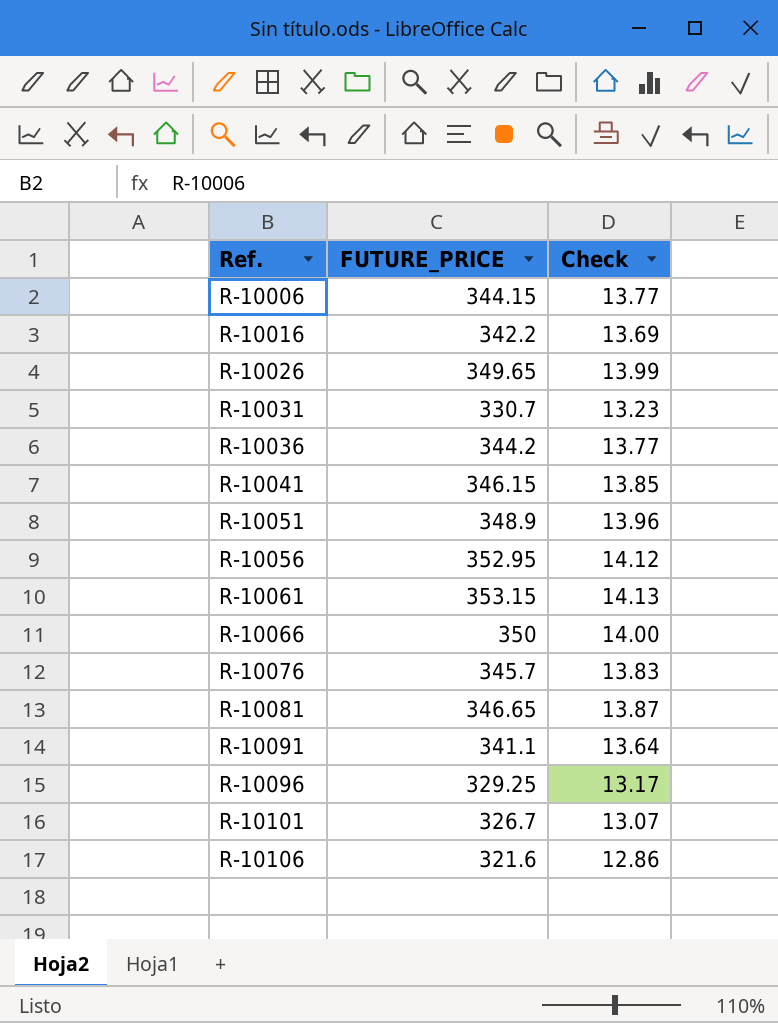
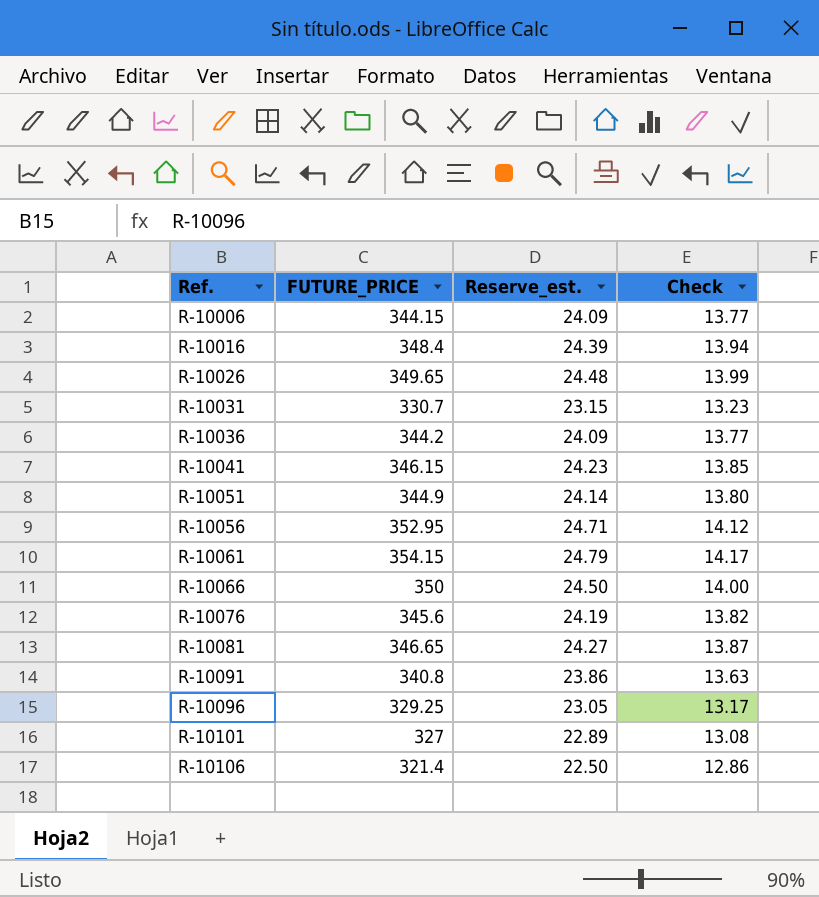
column Reserve_est. | formula: none -> [FUTURE_PRICE] * 0.07
R-10016 | FUTURE_PRICE: 342.2 -> 348.4
R-10016 | Check: 13.69 -> 13.94
R-10051 | FUTURE_PRICE: 348.9 -> 344.9
R-10051 | Check: 13.96 -> 13.80
R-10061 | FUTURE_PRICE: 353.15 -> 354.15
R-10061 | Check: 14.13 -> 14.17
R-10076 | FUTURE_PRICE: 345.7 -> 345.6
R-10076 | Check: 13.83 -> 13.82
R-10091 | FUTURE_PRICE: 341.1 -> 340.8
R-10091 | Check: 13.64 -> 13.63
R-10101 | FUTURE_PRICE: 326.7 -> 327
R-10101 | Check: 13.07 -> 13.08
R-10106 | FUTURE_PRICE: 321.6 -> 321.4

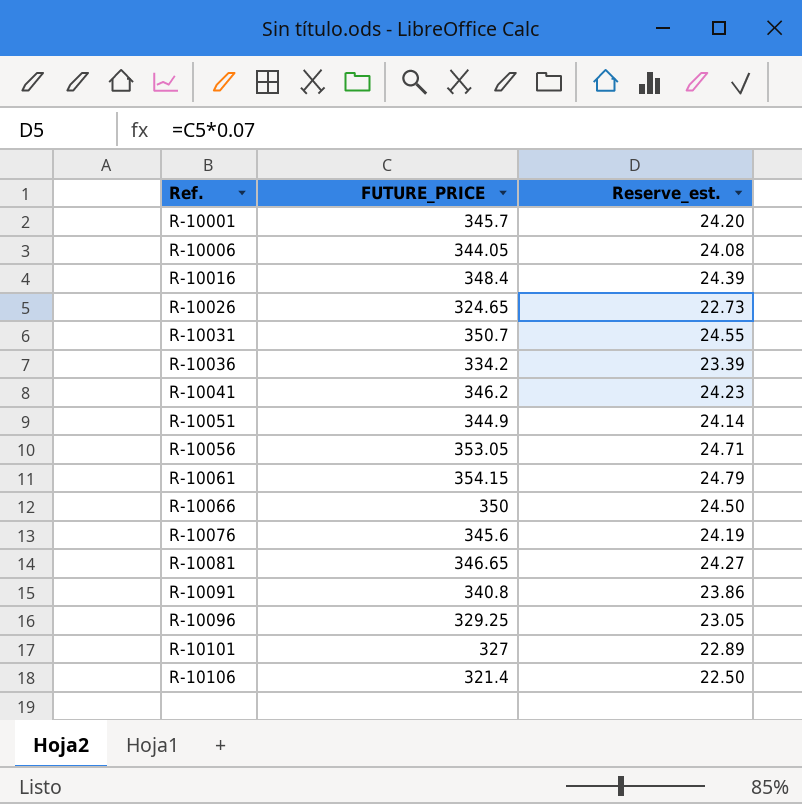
column Check | formula: [FUTURE_PRICE] * 0.04 -> none
row R-10001: none -> 345.7 | 24.20
R-10006 | FUTURE_PRICE: 344.15 -> 344.05
R-10006 | Reserve_est.: 24.09 -> 24.08
R-10026 | FUTURE_PRICE: 349.65 -> 324.65
R-10026 | Reserve_est.: 24.48 -> 22.73
R-10031 | FUTURE_PRICE: 330.7 -> 350.7
R-10031 | Reserve_est.: 23.15 -> 24.55
R-10036 | FUTURE_PRICE: 344.2 -> 334.2
R-10036 | Reserve_est.: 24.09 -> 23.39
R-10041 | FUTURE_PRICE: 346.15 -> 346.2
R-10056 | FUTURE_PRICE: 352.95 -> 353.05

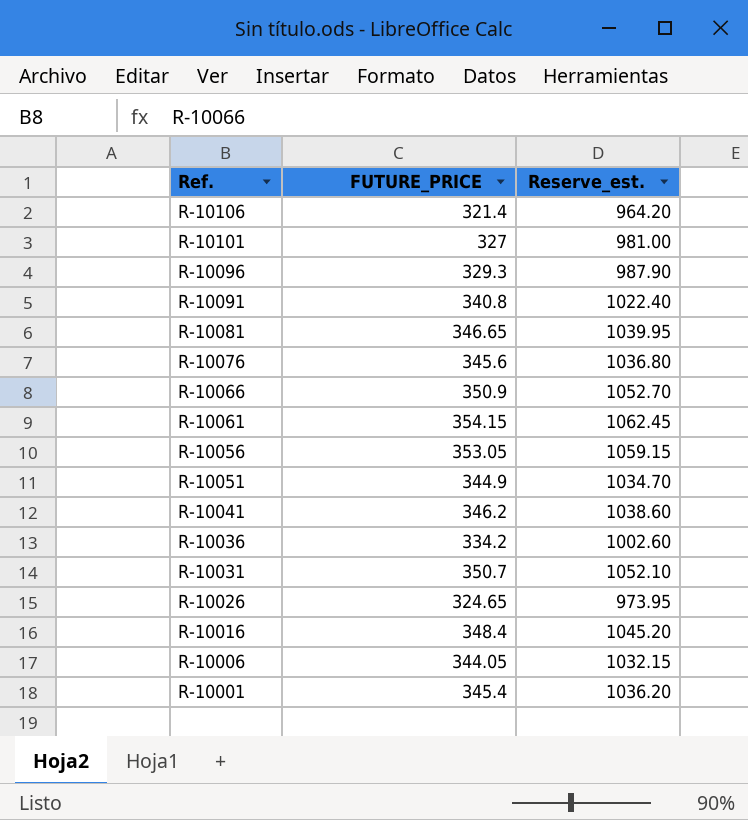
row order: Ref. ascending -> Ref. descending
column Reserve_est. | formula: [FUTURE_PRICE] * 0.07 -> [FUTURE_PRICE] * 3
R-10096 | FUTURE_PRICE: 329.25 -> 329.3
R-10066 | FUTURE_PRICE: 350 -> 350.9
R-10001 | FUTURE_PRICE: 345.7 -> 345.4

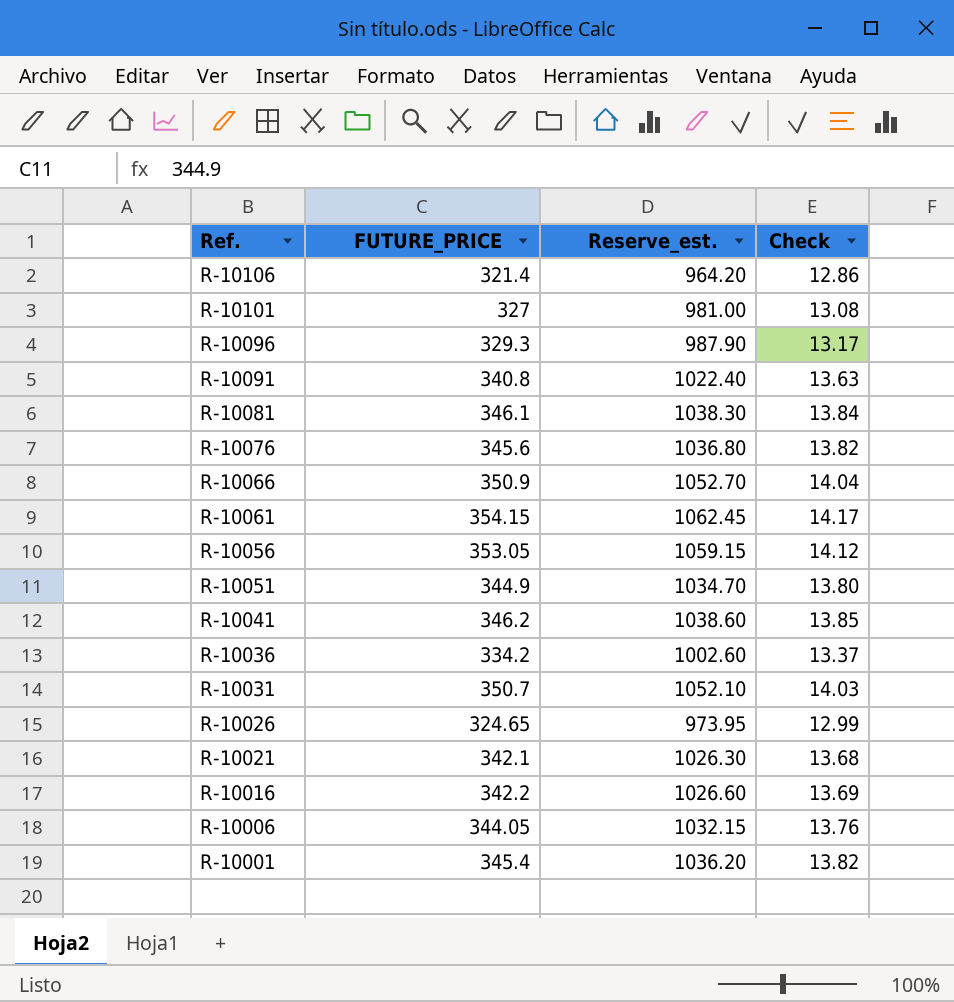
column Check | formula: none -> [FUTURE_PRICE] * 0.04
R-10081 | FUTURE_PRICE: 346.65 -> 346.1
R-10081 | Reserve_est.: 1039.95 -> 1038.30
row R-10021: none -> 342.1 | 1026.30 | 13.68
R-10016 | FUTURE_PRICE: 348.4 -> 342.2
R-10016 | Reserve_est.: 1045.20 -> 1026.60

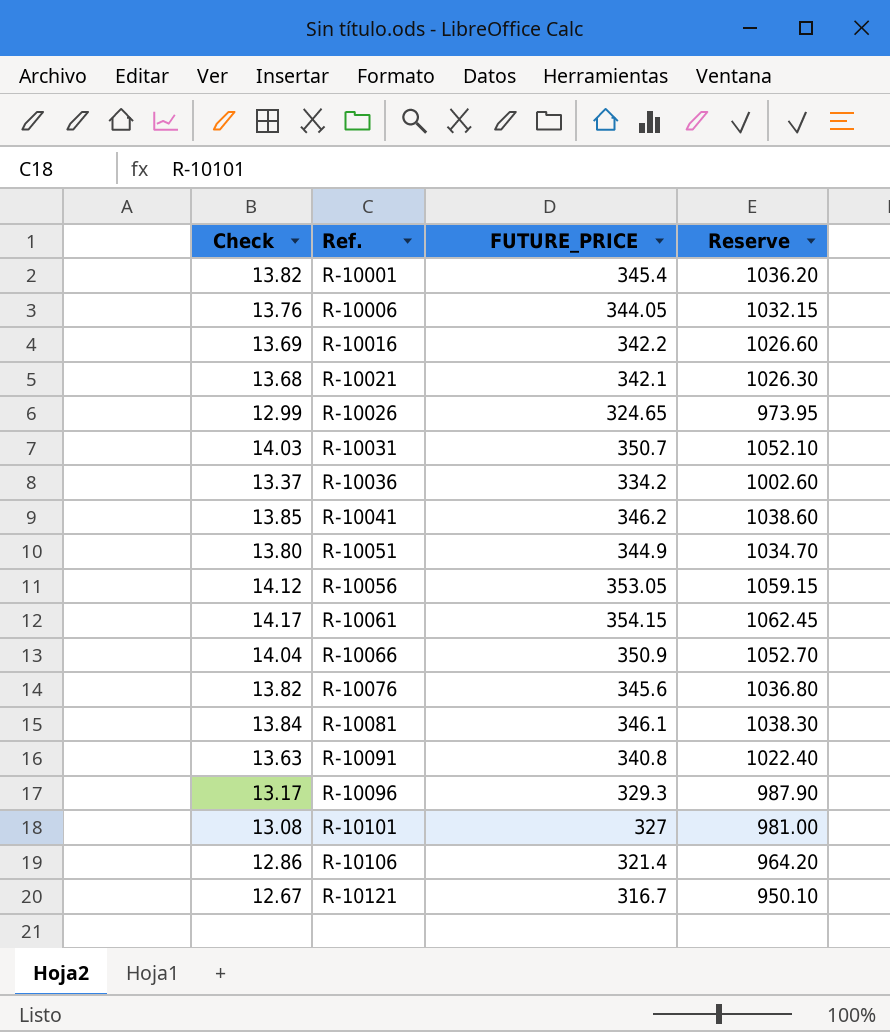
row order: Ref. descending -> Ref. ascending
column Check | position: 4 -> 1
column name: Reserve_est. -> Reserve
row R-10121: none -> 12.67 | 316.7 | 950.10

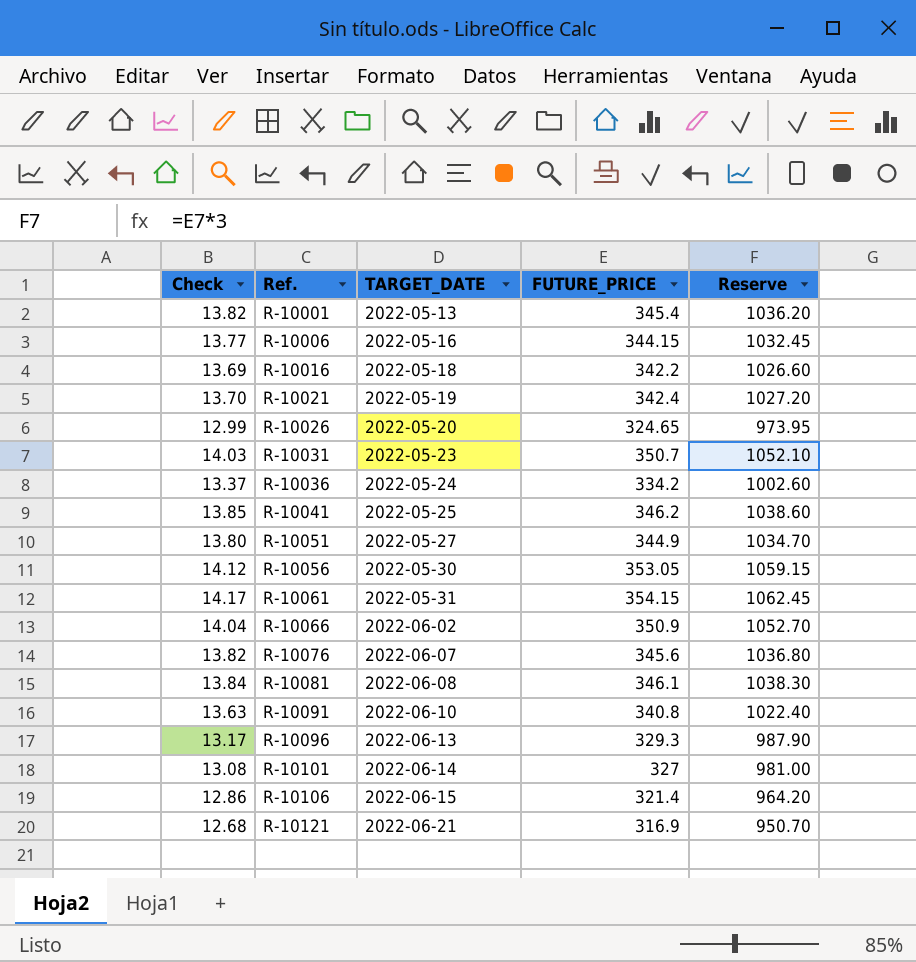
column TARGET_DATE | position: none -> 3
R-10006 | Check: 13.76 -> 13.77
R-10006 | FUTURE_PRICE: 344.05 -> 344.15
R-10006 | Reserve: 1032.15 -> 1032.45
R-10021 | Check: 13.68 -> 13.70
R-10021 | FUTURE_PRICE: 342.1 -> 342.4
R-10021 | Reserve: 1026.30 -> 1027.20
R-10121 | Check: 12.67 -> 12.68
R-10121 | FUTURE_PRICE: 316.7 -> 316.9
R-10121 | Reserve: 950.10 -> 950.70

